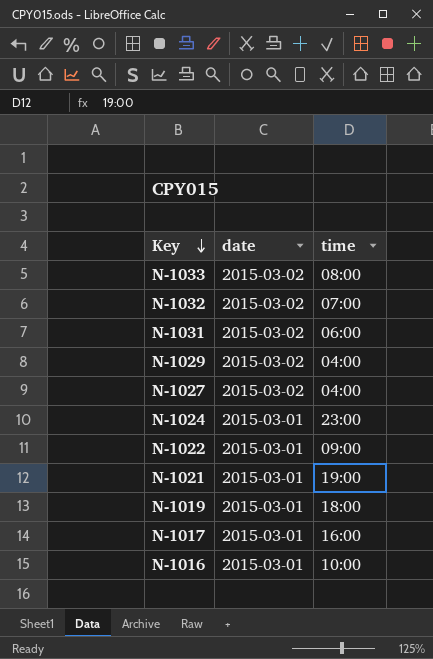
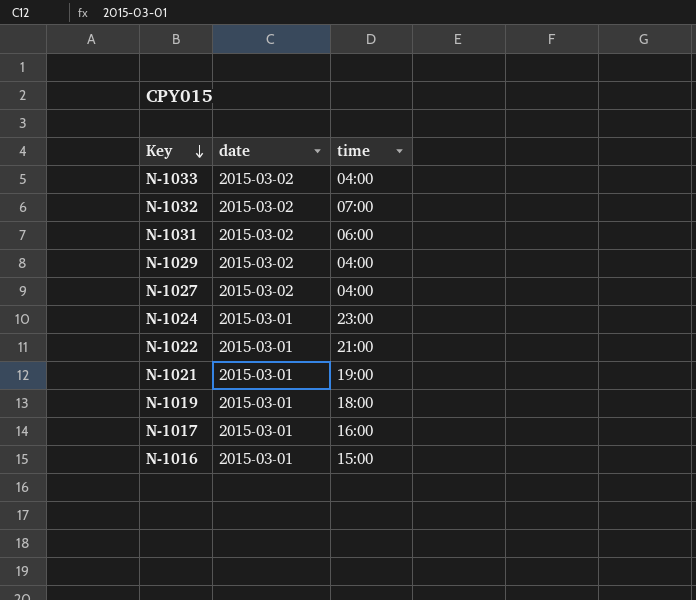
N-1033 | time: 08:00 -> 04:00
N-1022 | time: 09:00 -> 21:00
N-1016 | time: 10:00 -> 15:00

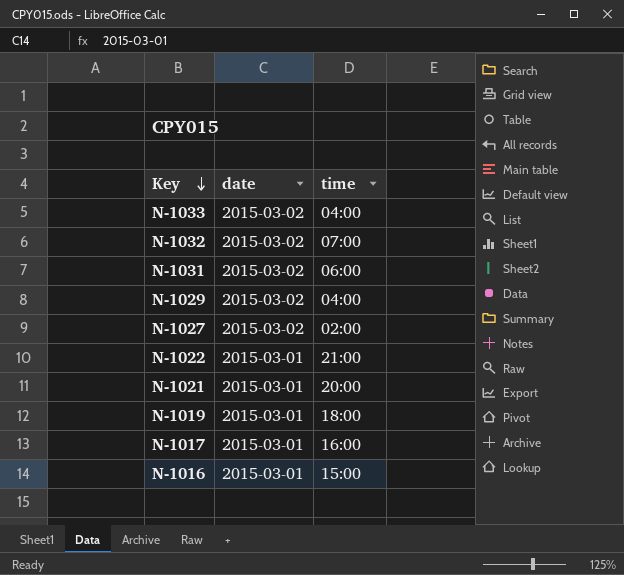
row N-1024: 2015-03-01 | 23:00 -> none
N-1027 | time: 04:00 -> 02:00
N-1021 | time: 19:00 -> 20:00

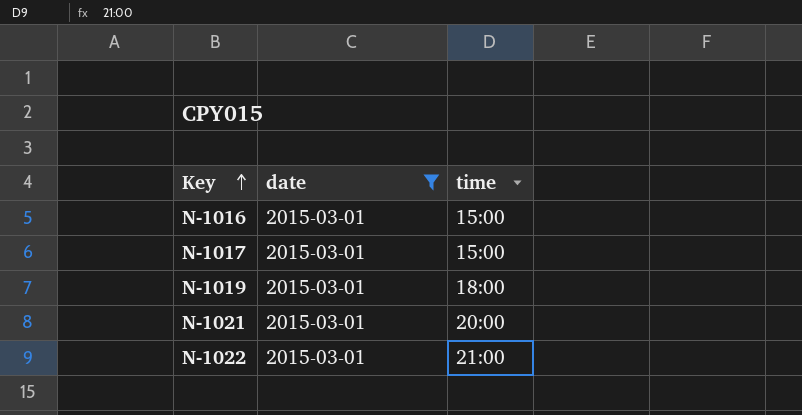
filter: none -> date = 2015-03-01
row order: Key descending -> Key ascending
N-1017 | time: 16:00 -> 15:00

